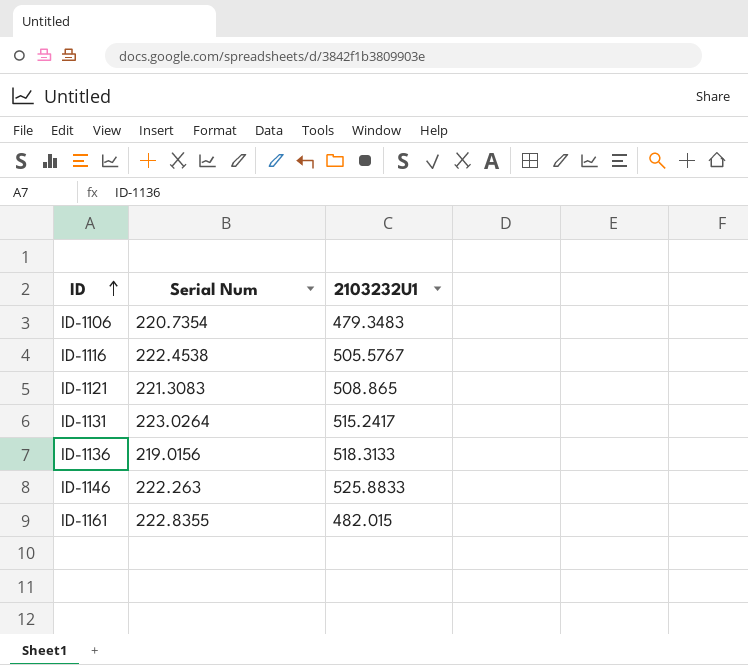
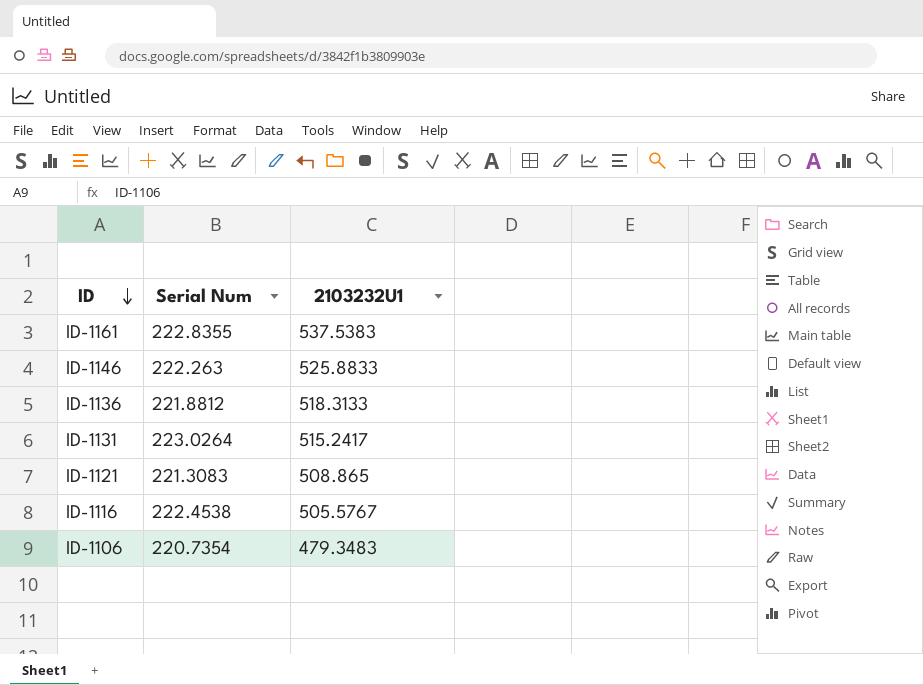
row order: ID ascending -> ID descending
ID-1161 | 2103232U1: 482.015 -> 537.5383
ID-1136 | Serial Num: 219.0156 -> 221.8812

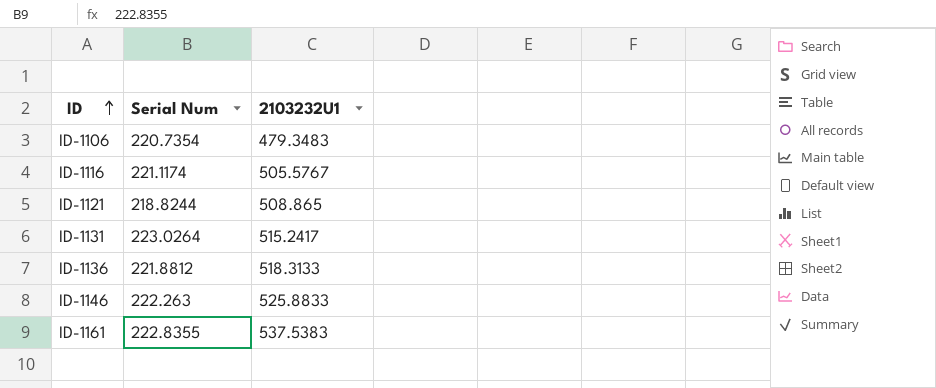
row order: ID descending -> ID ascending
ID-1116 | Serial Num: 222.4538 -> 221.1174
ID-1121 | Serial Num: 221.3083 -> 218.8244

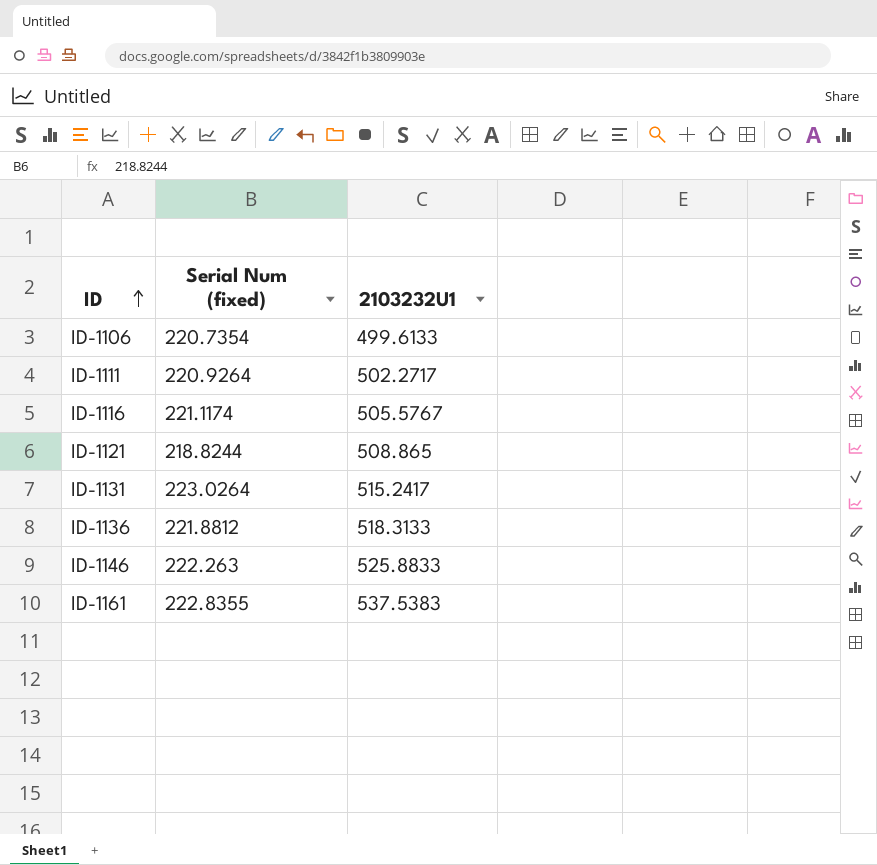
column name: Serial Num -> Serial Num (fixed)
ID-1106 | 2103232U1: 479.3483 -> 499.6133
row ID-1111: none -> 220.9264 | 502.2717

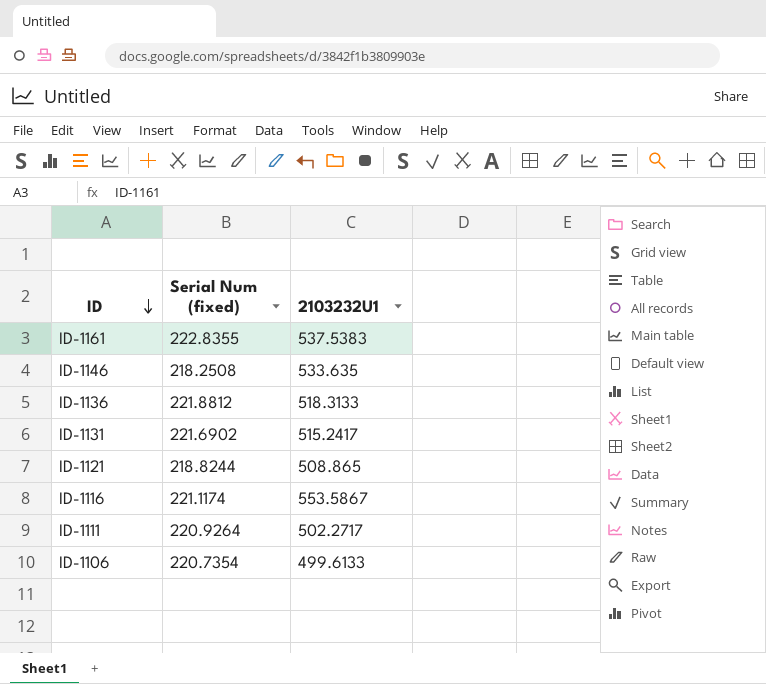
row order: ID ascending -> ID descending
ID-1146 | Serial Num (fixed): 222.263 -> 218.2508
ID-1146 | 2103232U1: 525.8833 -> 533.635
ID-1131 | Serial Num (fixed): 223.0264 -> 221.6902
ID-1116 | 2103232U1: 505.5767 -> 553.5867

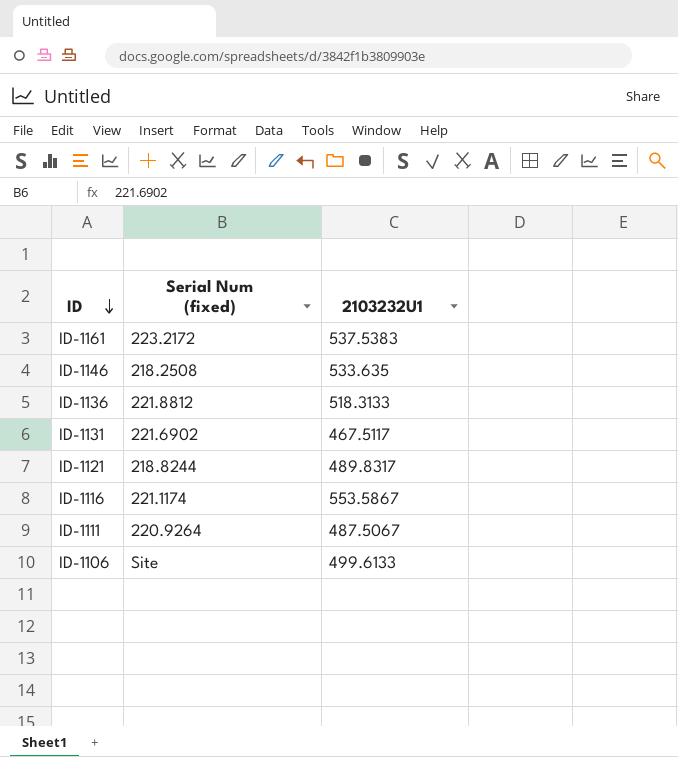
ID-1161 | Serial Num (fixed): 222.8355 -> 223.2172
ID-1131 | 2103232U1: 515.2417 -> 467.5117
ID-1121 | 2103232U1: 508.865 -> 489.8317
ID-1111 | 2103232U1: 502.2717 -> 487.5067
ID-1106 | Serial Num (fixed): 220.7354 -> Site

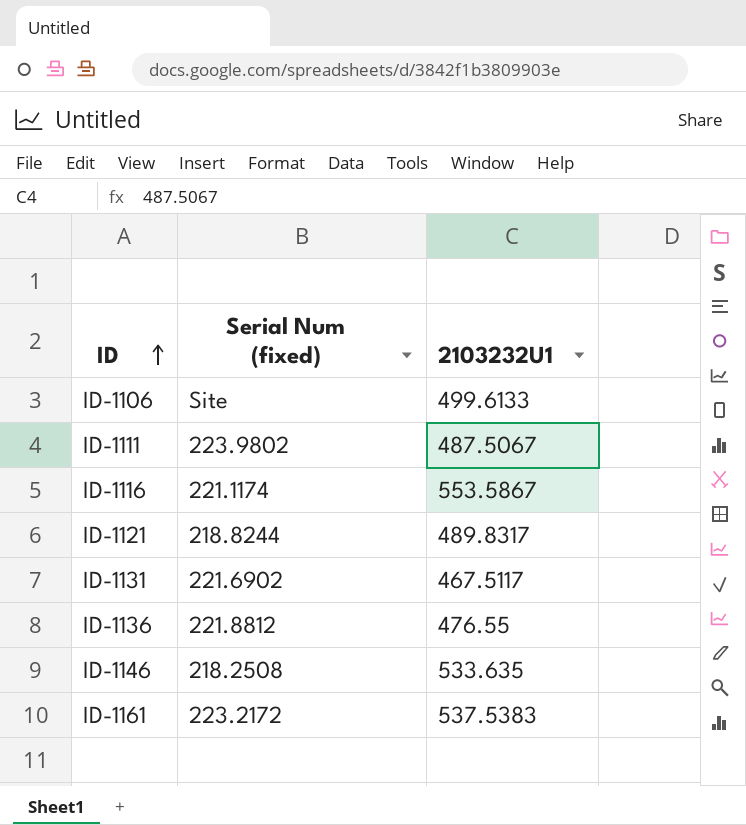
row order: ID descending -> ID ascending
ID-1111 | Serial Num (fixed): 220.9264 -> 223.9802
ID-1136 | 2103232U1: 518.3133 -> 476.55

